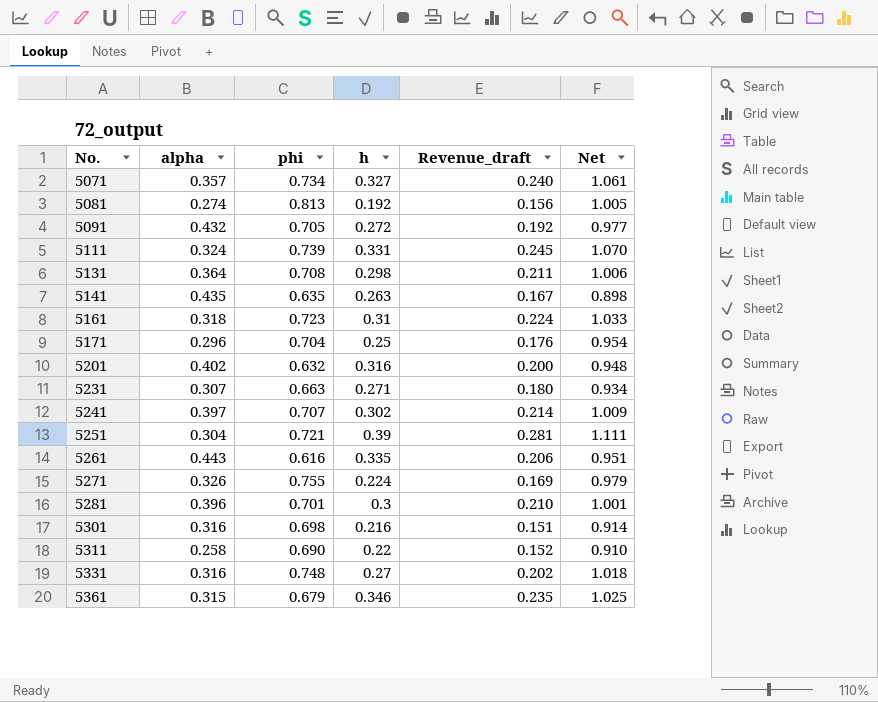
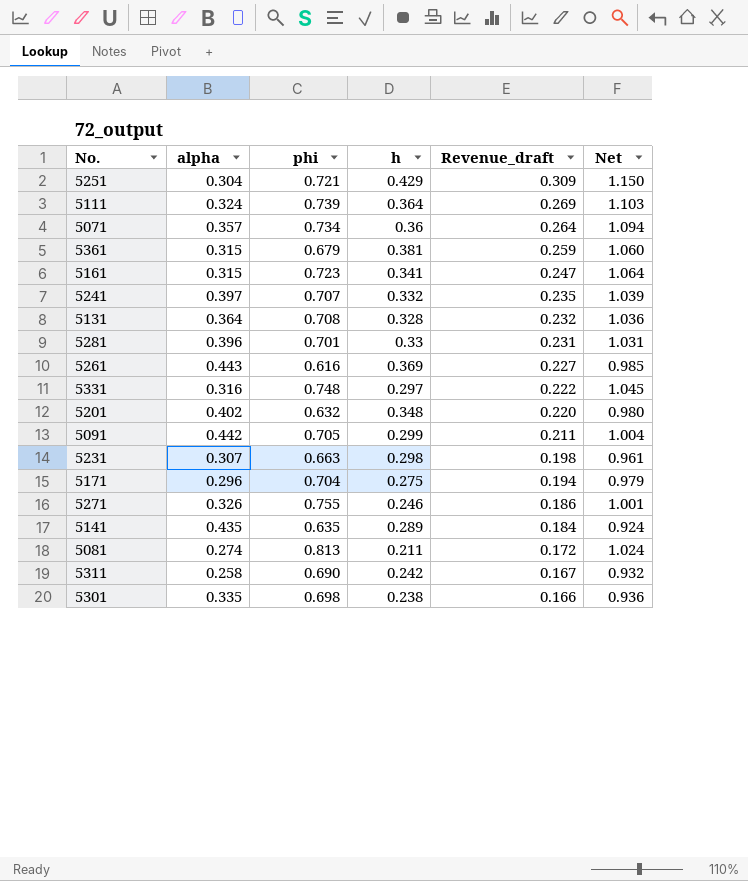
row order: No. ascending -> Revenue_draft descending
5251 | h: 0.39 -> 0.429
5251 | Revenue_draft: 0.281 -> 0.309
5251 | Net: 1.111 -> 1.150
5111 | h: 0.331 -> 0.364
5111 | Revenue_draft: 0.245 -> 0.269
5111 | Net: 1.070 -> 1.103
5071 | h: 0.327 -> 0.36
5071 | Revenue_draft: 0.240 -> 0.264
5071 | Net: 1.061 -> 1.094
5361 | h: 0.346 -> 0.381
5361 | Revenue_draft: 0.235 -> 0.259
5361 | Net: 1.025 -> 1.060
5161 | alpha: 0.318 -> 0.315
5161 | h: 0.31 -> 0.341
5161 | Revenue_draft: 0.224 -> 0.247
5161 | Net: 1.033 -> 1.064
5241 | h: 0.302 -> 0.332
5241 | Revenue_draft: 0.214 -> 0.235
5241 | Net: 1.009 -> 1.039
5131 | h: 0.298 -> 0.328
5131 | Revenue_draft: 0.211 -> 0.232
5131 | Net: 1.006 -> 1.036
5281 | h: 0.3 -> 0.33
5281 | Revenue_draft: 0.210 -> 0.231
5281 | Net: 1.001 -> 1.031
5261 | h: 0.335 -> 0.369
5261 | Revenue_draft: 0.206 -> 0.227
5261 | Net: 0.951 -> 0.985
5331 | h: 0.27 -> 0.297
5331 | Revenue_draft: 0.202 -> 0.222
5331 | Net: 1.018 -> 1.045
5201 | h: 0.316 -> 0.348
5201 | Revenue_draft: 0.200 -> 0.220
5201 | Net: 0.948 -> 0.980
5091 | alpha: 0.432 -> 0.442
5091 | h: 0.272 -> 0.299
5091 | Revenue_draft: 0.192 -> 0.211
5091 | Net: 0.977 -> 1.004
5231 | h: 0.271 -> 0.298
5231 | Revenue_draft: 0.180 -> 0.198
5231 | Net: 0.934 -> 0.961
5171 | h: 0.25 -> 0.275
5171 | Revenue_draft: 0.176 -> 0.194
5171 | Net: 0.954 -> 0.979
5271 | h: 0.224 -> 0.246
5271 | Revenue_draft: 0.169 -> 0.186
5271 | Net: 0.979 -> 1.001
5141 | h: 0.263 -> 0.289
5141 | Revenue_draft: 0.167 -> 0.184
5141 | Net: 0.898 -> 0.924
5081 | h: 0.192 -> 0.211
5081 | Revenue_draft: 0.156 -> 0.172
5081 | Net: 1.005 -> 1.024
5311 | h: 0.22 -> 0.242
5311 | Revenue_draft: 0.152 -> 0.167
5311 | Net: 0.910 -> 0.932
5301 | alpha: 0.316 -> 0.335
5301 | h: 0.216 -> 0.238
5301 | Revenue_draft: 0.151 -> 0.166
5301 | Net: 0.914 -> 0.936

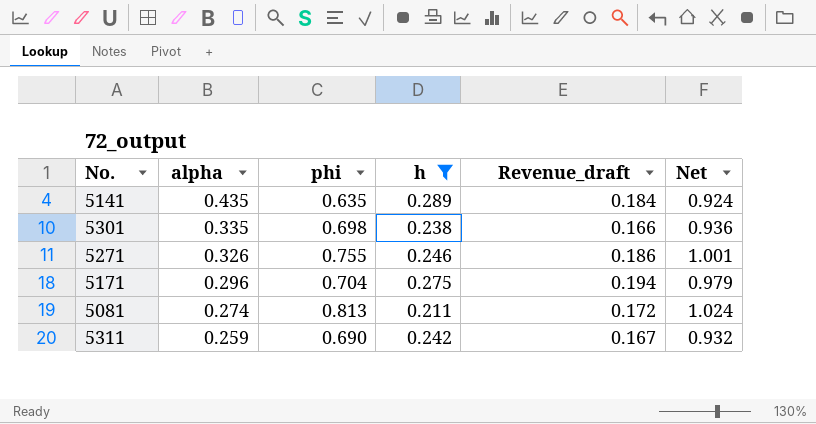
filter: none -> h <= 0.289
row order: Revenue_draft descending -> alpha descending
5311 | alpha: 0.258 -> 0.259

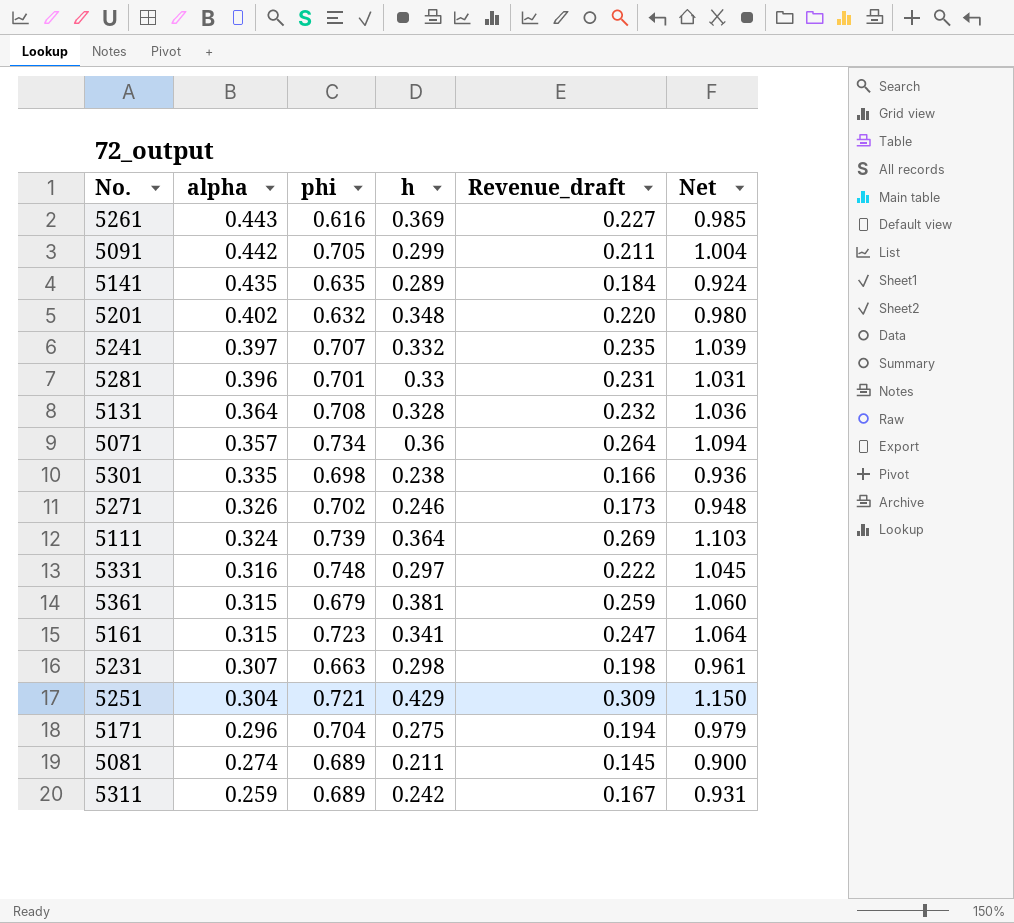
filter: h <= 0.289 -> none
5271 | phi: 0.755 -> 0.702
5271 | Revenue_draft: 0.186 -> 0.173
5271 | Net: 1.001 -> 0.948
5081 | phi: 0.813 -> 0.689
5081 | Revenue_draft: 0.172 -> 0.145
5081 | Net: 1.024 -> 0.900
5311 | phi: 0.690 -> 0.689
5311 | Net: 0.932 -> 0.931

